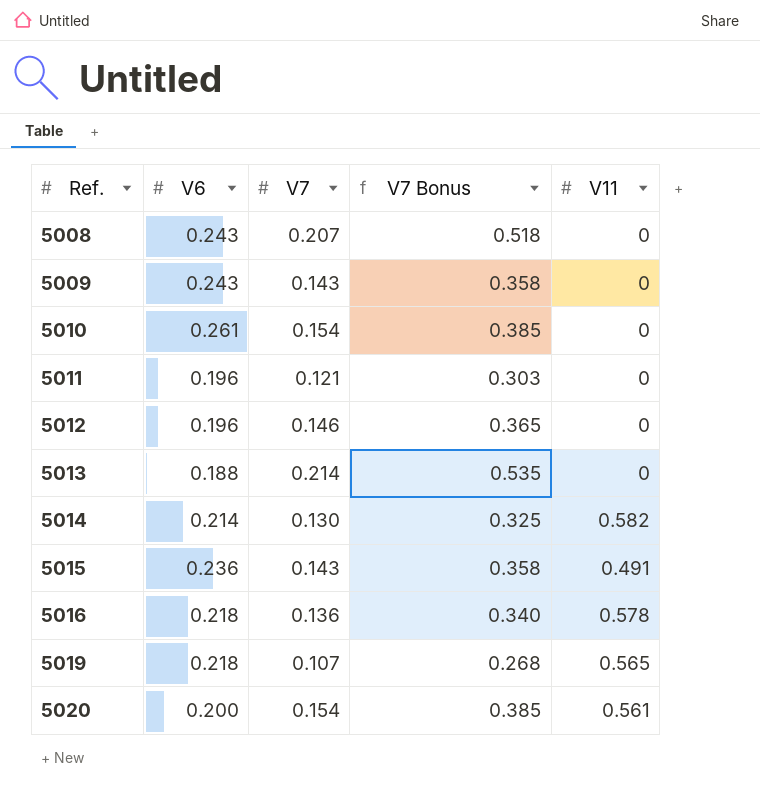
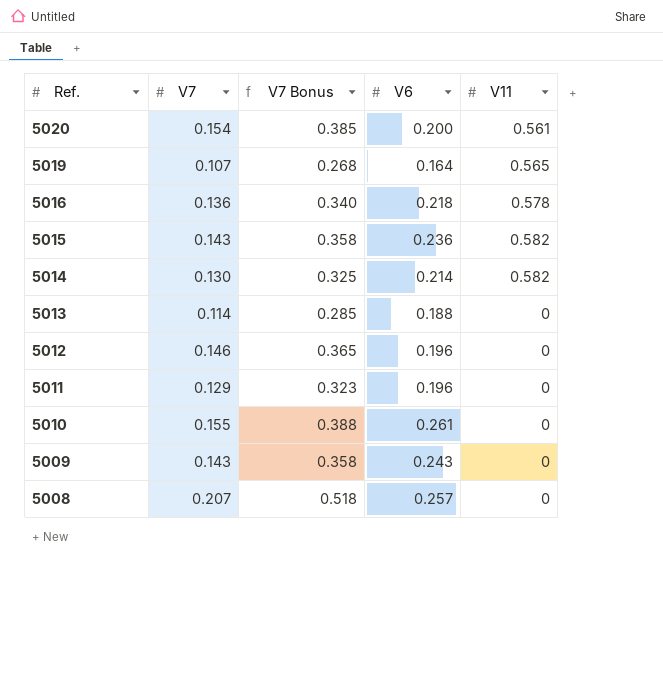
row order: Ref. ascending -> Ref. descending
column V6 | position: 2 -> 4
5019 | V6: 0.218 -> 0.164
5015 | V11: 0.491 -> 0.582
5013 | V7: 0.214 -> 0.114
5013 | V7 Bonus: 0.535 -> 0.285
5011 | V7: 0.121 -> 0.129
5011 | V7 Bonus: 0.303 -> 0.323
5010 | V7: 0.154 -> 0.155
5010 | V7 Bonus: 0.385 -> 0.388
5008 | V6: 0.243 -> 0.257

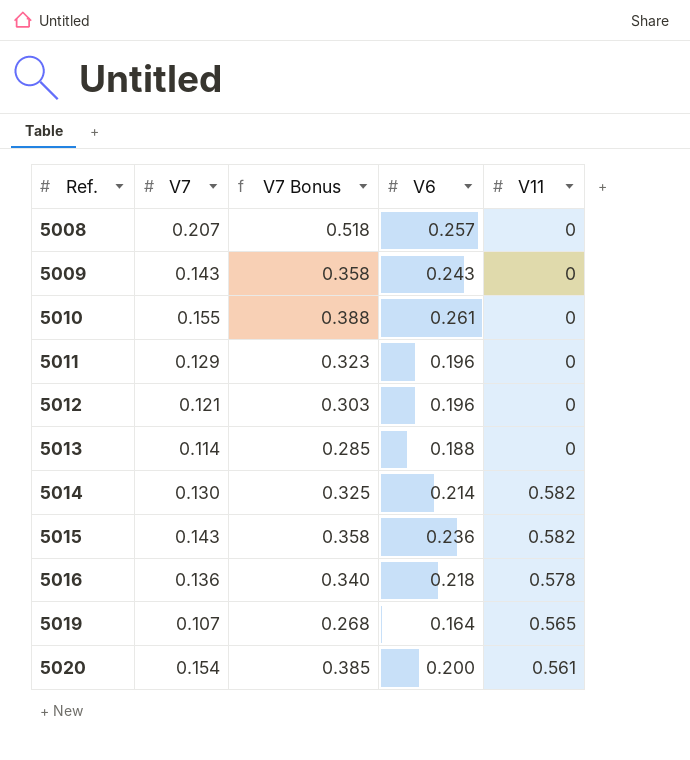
row order: Ref. descending -> Ref. ascending
5012 | V7: 0.146 -> 0.121
5012 | V7 Bonus: 0.365 -> 0.303

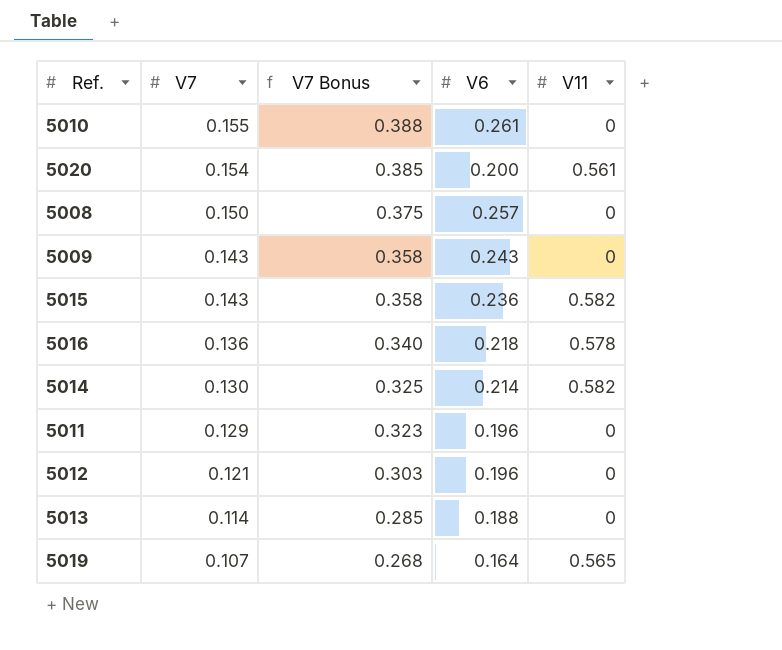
row order: Ref. ascending -> V7 descending
5008 | V7: 0.207 -> 0.150
5008 | V7 Bonus: 0.518 -> 0.375

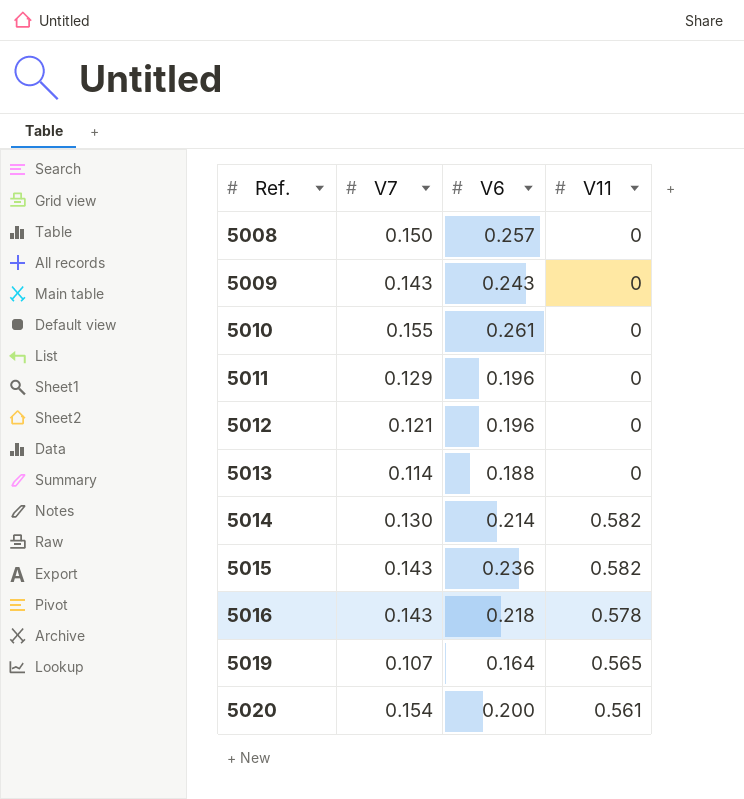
row order: V7 descending -> Ref. ascending
column V7 Bonus | formula: [V7] * 2.5 -> none
5016 | V7: 0.136 -> 0.143

